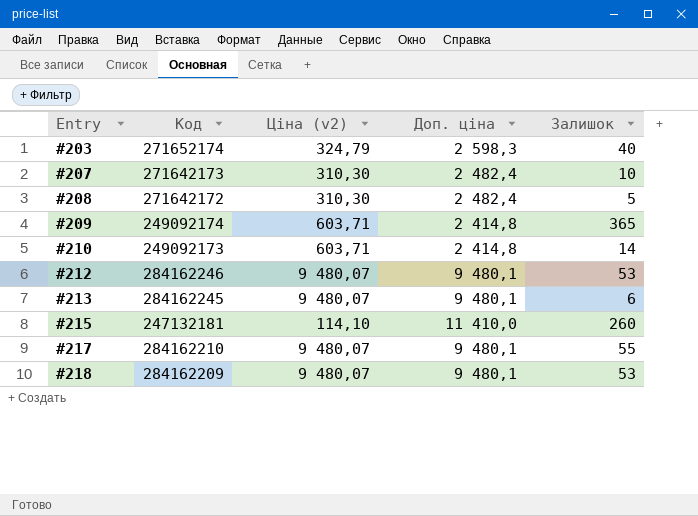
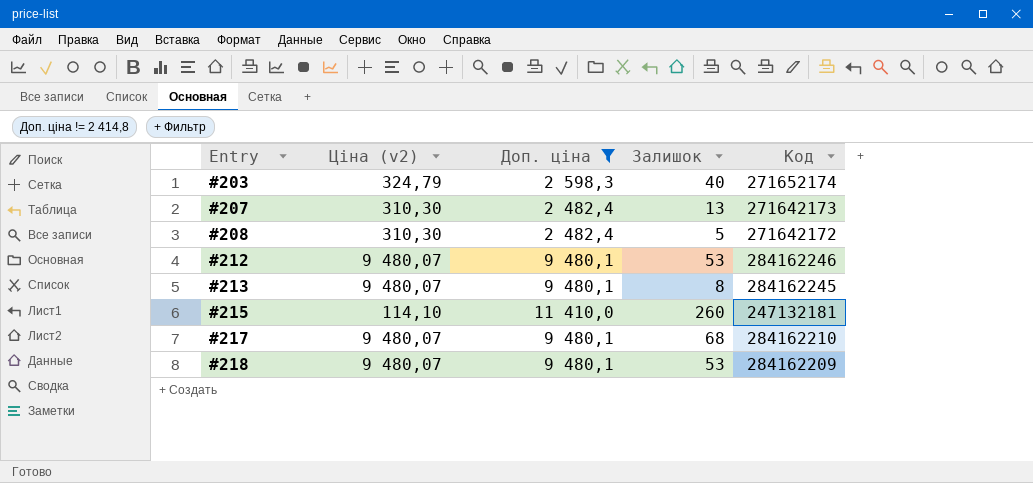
filter: none -> Доп. ціна != 2 414,8
column Код | position: 2 -> 5
#207 | Залишок: 10 -> 13
#213 | Залишок: 6 -> 8
#217 | Залишок: 55 -> 68

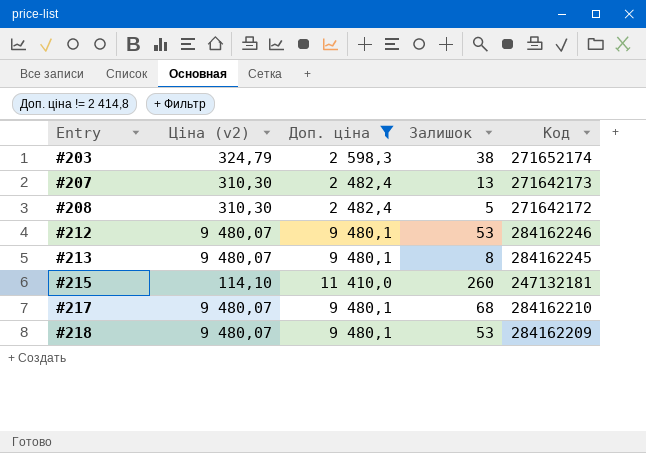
#203 | Залишок: 40 -> 38

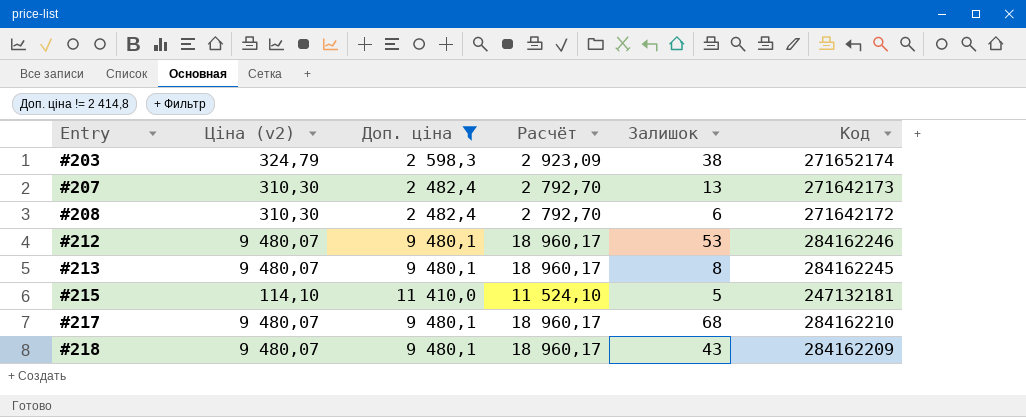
column Расчёт | formula: none -> [Ціна (v2)] + [Доп. ціна]
#208 | Залишок: 5 -> 6
#215 | Залишок: 260 -> 5
#218 | Залишок: 53 -> 43

